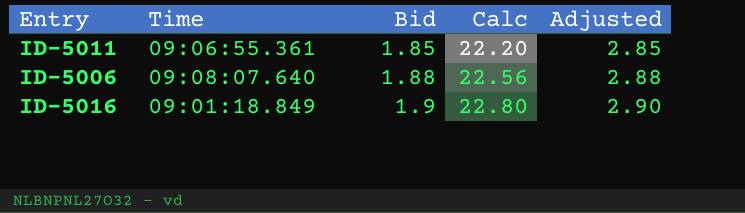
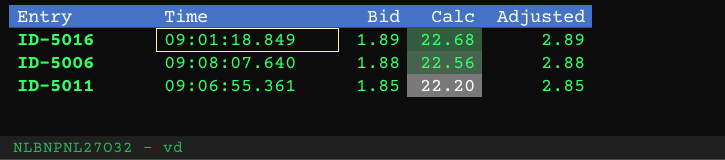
row order: Bid ascending -> Bid descending
ID-5016 | Bid: 1.9 -> 1.89
ID-5016 | Calc: 22.80 -> 22.68
ID-5016 | Adjusted: 2.90 -> 2.89

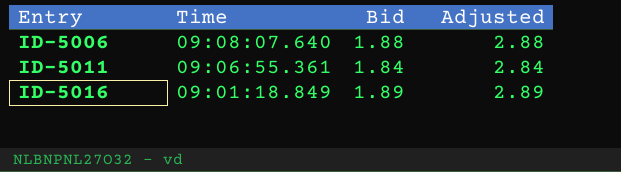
row order: Bid descending -> Entry ascending
column Calc | formula: [Bid] * 12 -> none
ID-5011 | Bid: 1.85 -> 1.84
ID-5011 | Adjusted: 2.85 -> 2.84

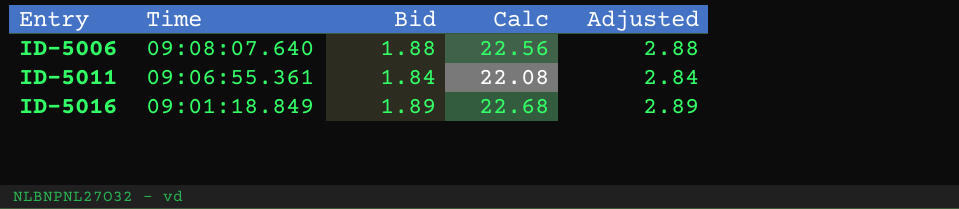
column Calc | formula: none -> [Bid] * 12

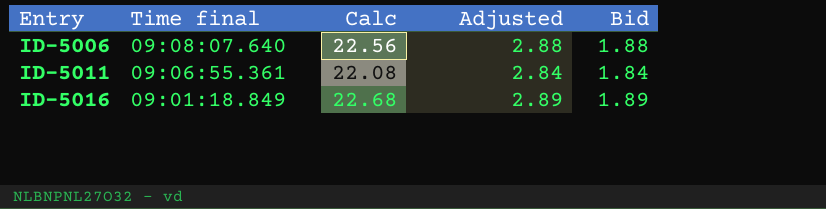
column name: Time -> Time final
column Bid | position: 3 -> 5

